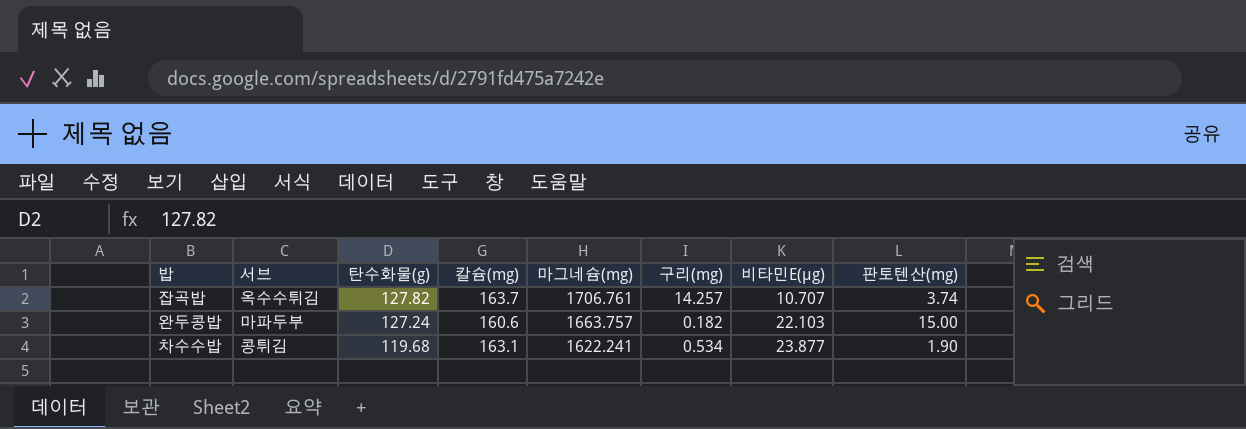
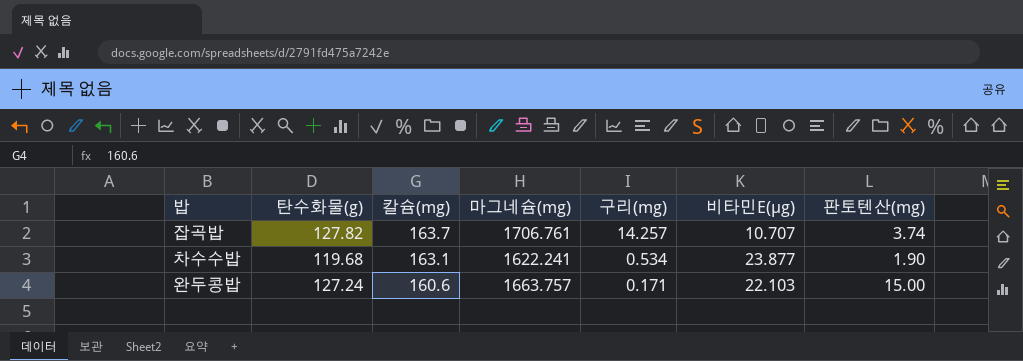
row order: 탄수화물(g) descending -> 칼슘(mg) descending
column 서브 | position: 2 -> none
완두콩밥 | 구리(mg): 0.182 -> 0.171

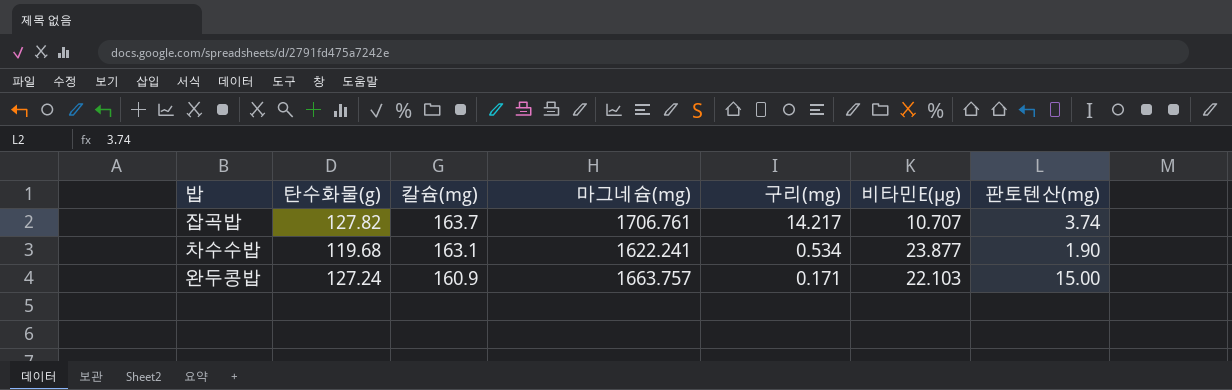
잡곡밥 | 구리(mg): 14.257 -> 14.217
완두콩밥 | 칼슘(mg): 160.6 -> 160.9

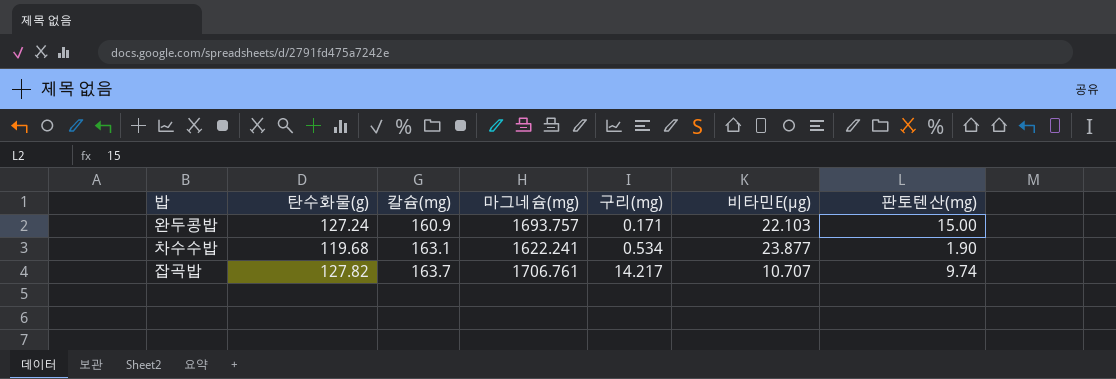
row order: 칼슘(mg) descending -> 칼슘(mg) ascending
완두콩밥 | 마그네슘(mg): 1663.757 -> 1693.757
잡곡밥 | 판토텐산(mg): 3.74 -> 9.74

